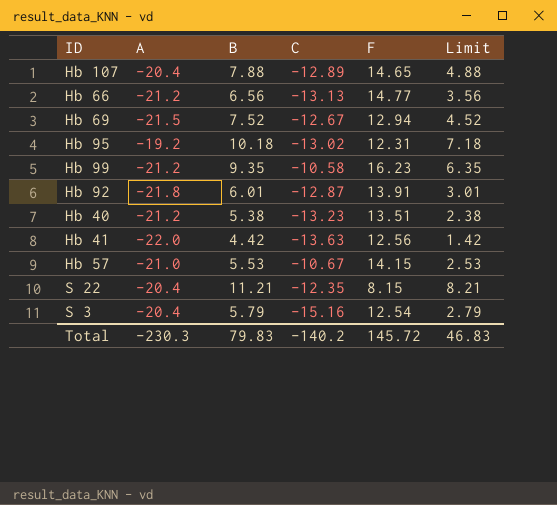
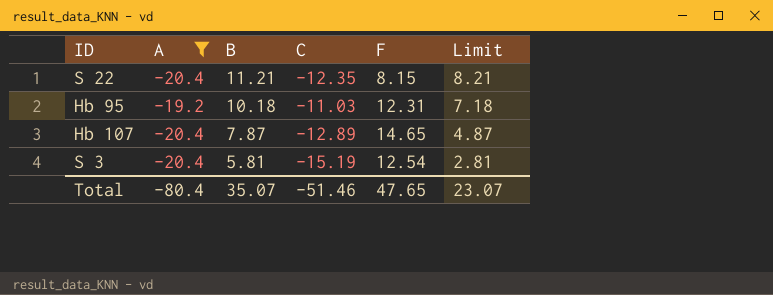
filter: none -> A >= -20.4
row order: none -> B descending
Hb 95 | C: -13.02 -> -11.03
Hb 107 | B: 7.88 -> 7.87
Hb 107 | Limit: 4.88 -> 4.87
S 3 | B: 5.79 -> 5.81
S 3 | C: -15.16 -> -15.19
S 3 | Limit: 2.79 -> 2.81
Total | A: -230.3 -> -80.4
Total | B: 79.83 -> 35.07
Total | C: -140.2 -> -51.46
Total | F: 145.72 -> 47.65
Total | Limit: 46.83 -> 23.07

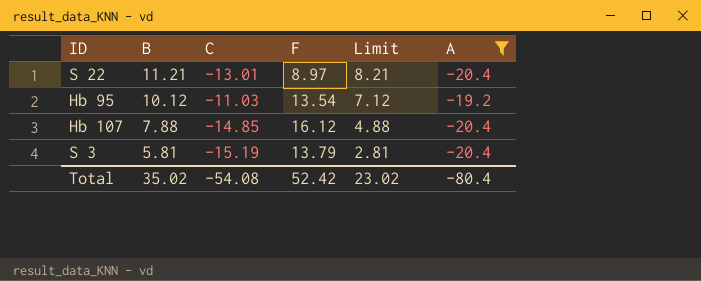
column A | position: 2 -> 6
S 22 | C: -12.35 -> -13.01
S 22 | F: 8.15 -> 8.97
Hb 95 | B: 10.18 -> 10.12
Hb 95 | F: 12.31 -> 13.54
Hb 95 | Limit: 7.18 -> 7.12
Hb 107 | B: 7.87 -> 7.88
Hb 107 | C: -12.89 -> -14.85
Hb 107 | F: 14.65 -> 16.12
Hb 107 | Limit: 4.87 -> 4.88
S 3 | F: 12.54 -> 13.79
Total | B: 35.07 -> 35.02
Total | C: -51.46 -> -54.08
Total | F: 47.65 -> 52.42
Total | Limit: 23.07 -> 23.02

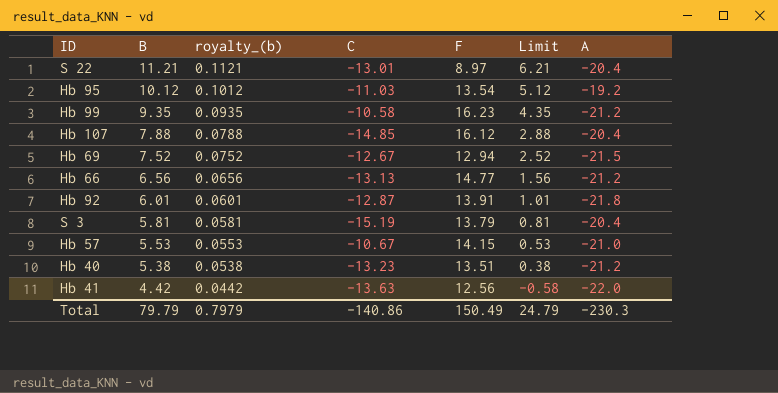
filter: A >= -20.4 -> none
column royalty_(b) | formula: none -> [B] * 0.01
column Limit | formula: [B] - 3 -> [B] - 5
Total | B: 35.02 -> 79.79
Total | C: -54.08 -> -140.86
Total | F: 52.42 -> 150.49
Total | Limit: 23.02 -> 24.79
Total | A: -80.4 -> -230.3

